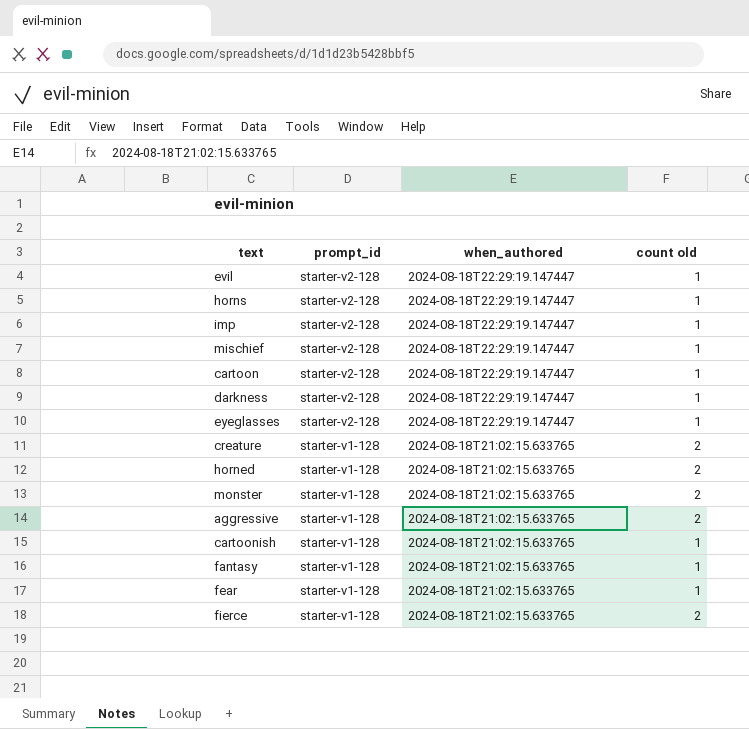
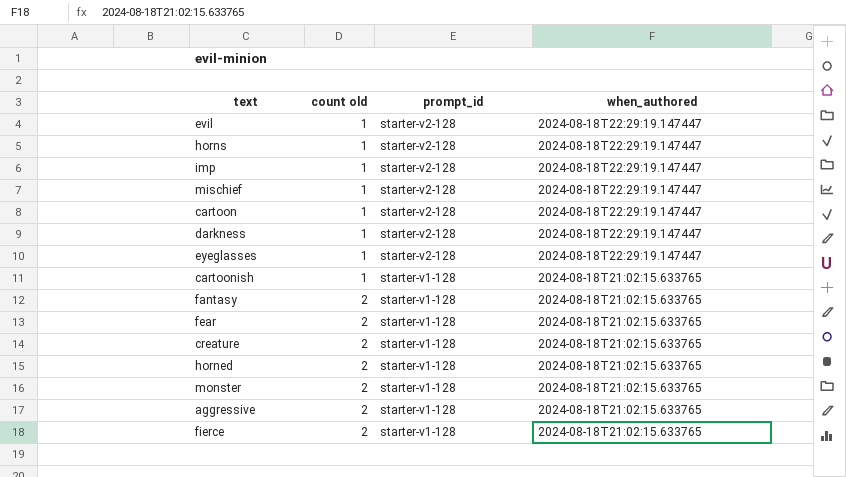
row order: prompt_id descending -> count old ascending
column count old | position: 4 -> 2
fantasy | count old: 1 -> 2
fear | count old: 1 -> 2

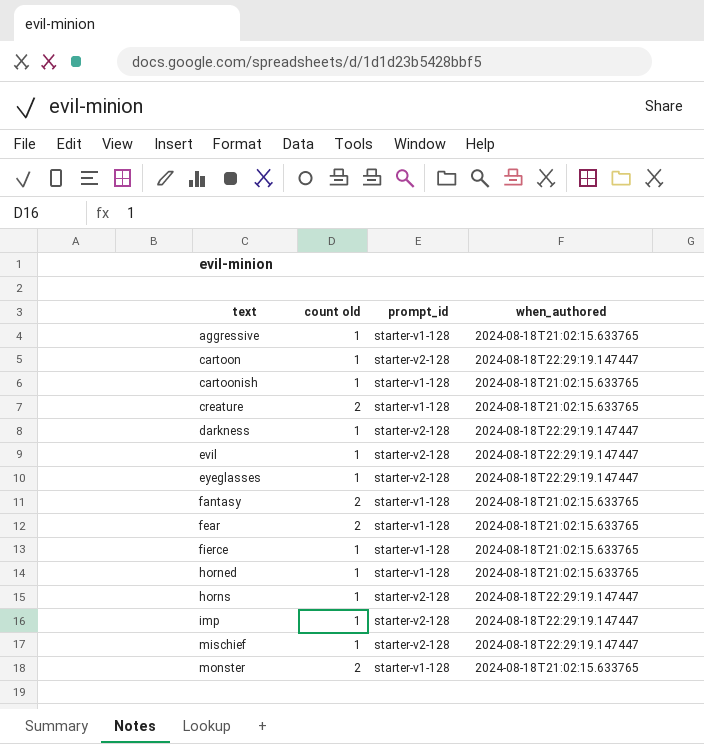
row order: count old ascending -> text ascending
aggressive | count old: 2 -> 1
fierce | count old: 2 -> 1
horned | count old: 2 -> 1

